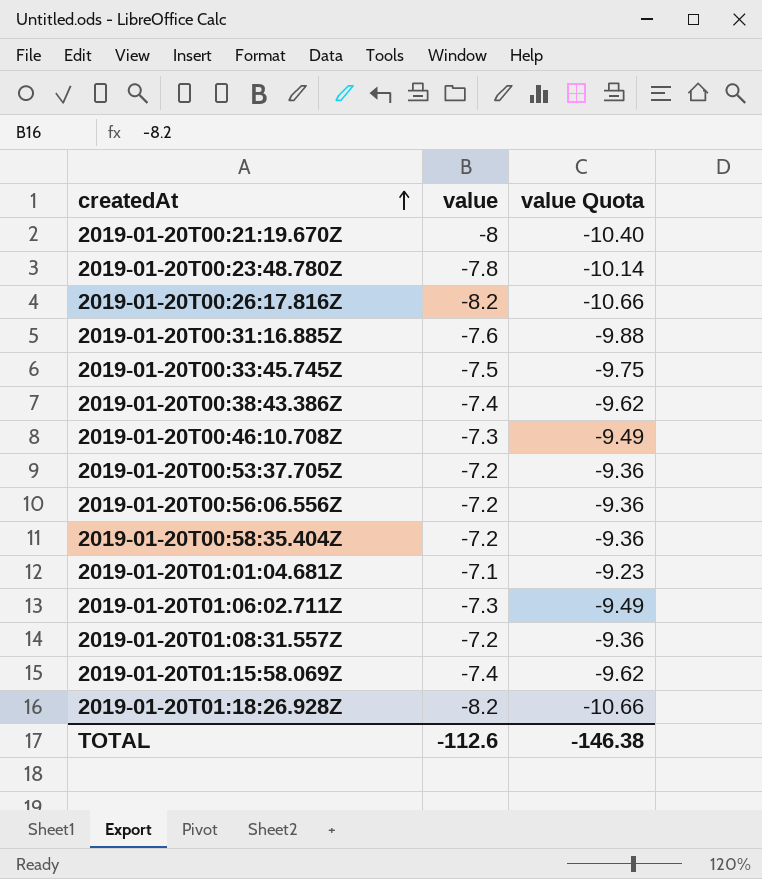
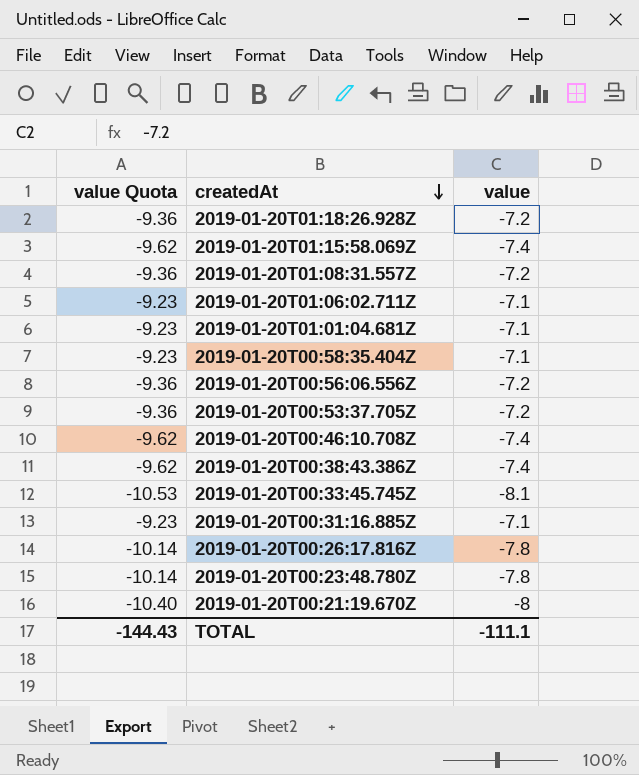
row order: createdAt ascending -> createdAt descending
column value Quota | position: 3 -> 1
2019-01-20T01:18:26.928Z | value Quota: -10.66 -> -9.36
2019-01-20T01:18:26.928Z | value: -8.2 -> -7.2
2019-01-20T01:06:02.711Z | value Quota: -9.49 -> -9.23
2019-01-20T01:06:02.711Z | value: -7.3 -> -7.1
2019-01-20T00:58:35.404Z | value Quota: -9.36 -> -9.23
2019-01-20T00:58:35.404Z | value: -7.2 -> -7.1
2019-01-20T00:46:10.708Z | value Quota: -9.49 -> -9.62
2019-01-20T00:46:10.708Z | value: -7.3 -> -7.4
2019-01-20T00:33:45.745Z | value Quota: -9.75 -> -10.53
2019-01-20T00:33:45.745Z | value: -7.5 -> -8.1
2019-01-20T00:31:16.885Z | value Quota: -9.88 -> -9.23
2019-01-20T00:31:16.885Z | value: -7.6 -> -7.1
2019-01-20T00:26:17.816Z | value Quota: -10.66 -> -10.14
2019-01-20T00:26:17.816Z | value: -8.2 -> -7.8
TOTAL | value Quota: -146.38 -> -144.43
TOTAL | value: -112.6 -> -111.1

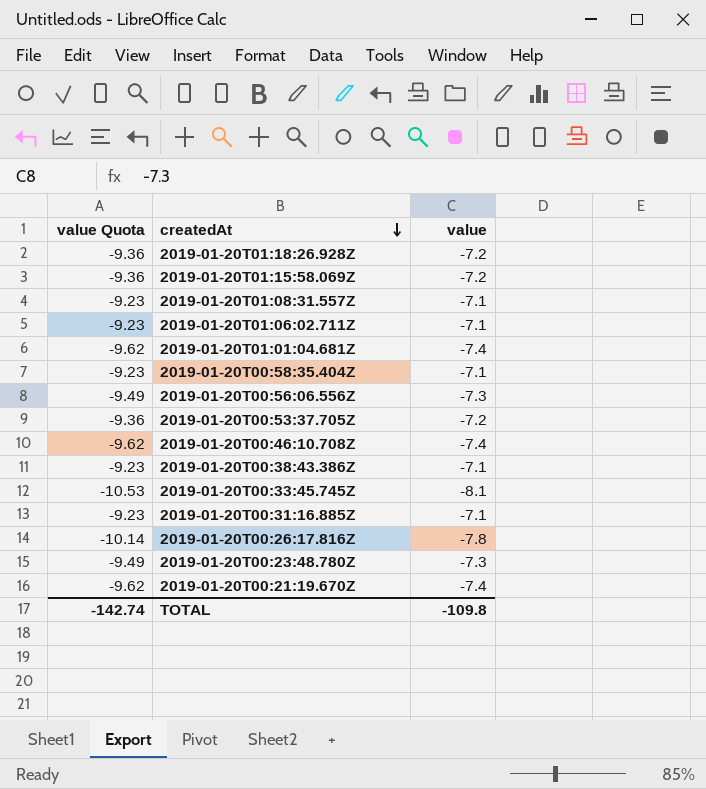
2019-01-20T01:15:58.069Z | value Quota: -9.62 -> -9.36
2019-01-20T01:15:58.069Z | value: -7.4 -> -7.2
2019-01-20T01:08:31.557Z | value Quota: -9.36 -> -9.23
2019-01-20T01:08:31.557Z | value: -7.2 -> -7.1
2019-01-20T01:01:04.681Z | value Quota: -9.23 -> -9.62
2019-01-20T01:01:04.681Z | value: -7.1 -> -7.4
2019-01-20T00:56:06.556Z | value Quota: -9.36 -> -9.49
2019-01-20T00:56:06.556Z | value: -7.2 -> -7.3
2019-01-20T00:38:43.386Z | value Quota: -9.62 -> -9.23
2019-01-20T00:38:43.386Z | value: -7.4 -> -7.1
2019-01-20T00:23:48.780Z | value Quota: -10.14 -> -9.49
2019-01-20T00:23:48.780Z | value: -7.8 -> -7.3
2019-01-20T00:21:19.670Z | value Quota: -10.40 -> -9.62
2019-01-20T00:21:19.670Z | value: -8 -> -7.4
TOTAL | value Quota: -144.43 -> -142.74
TOTAL | value: -111.1 -> -109.8

